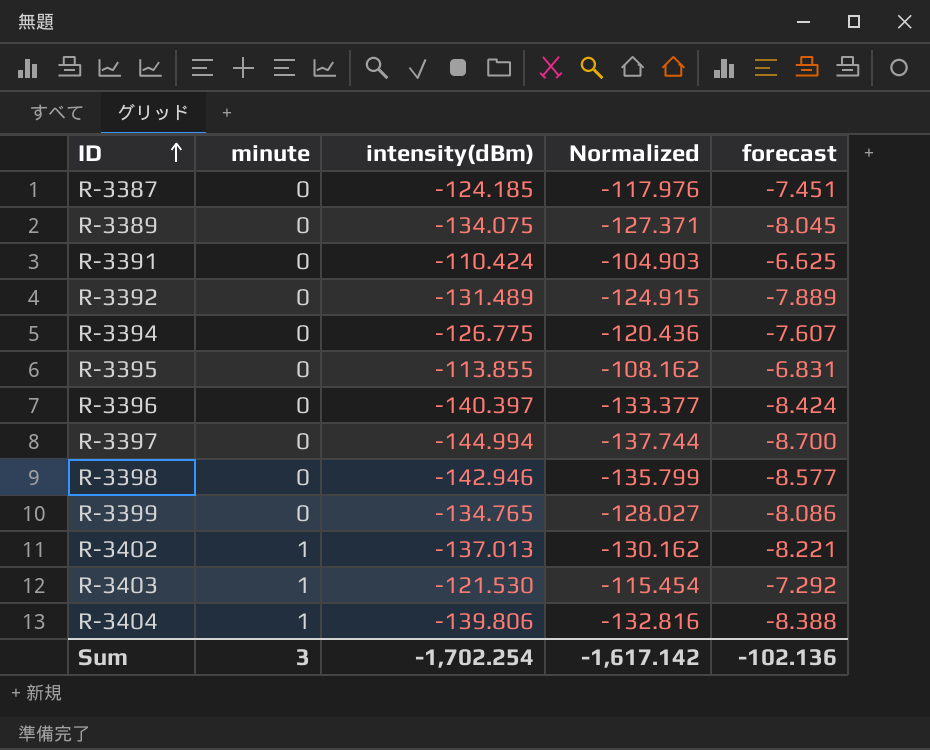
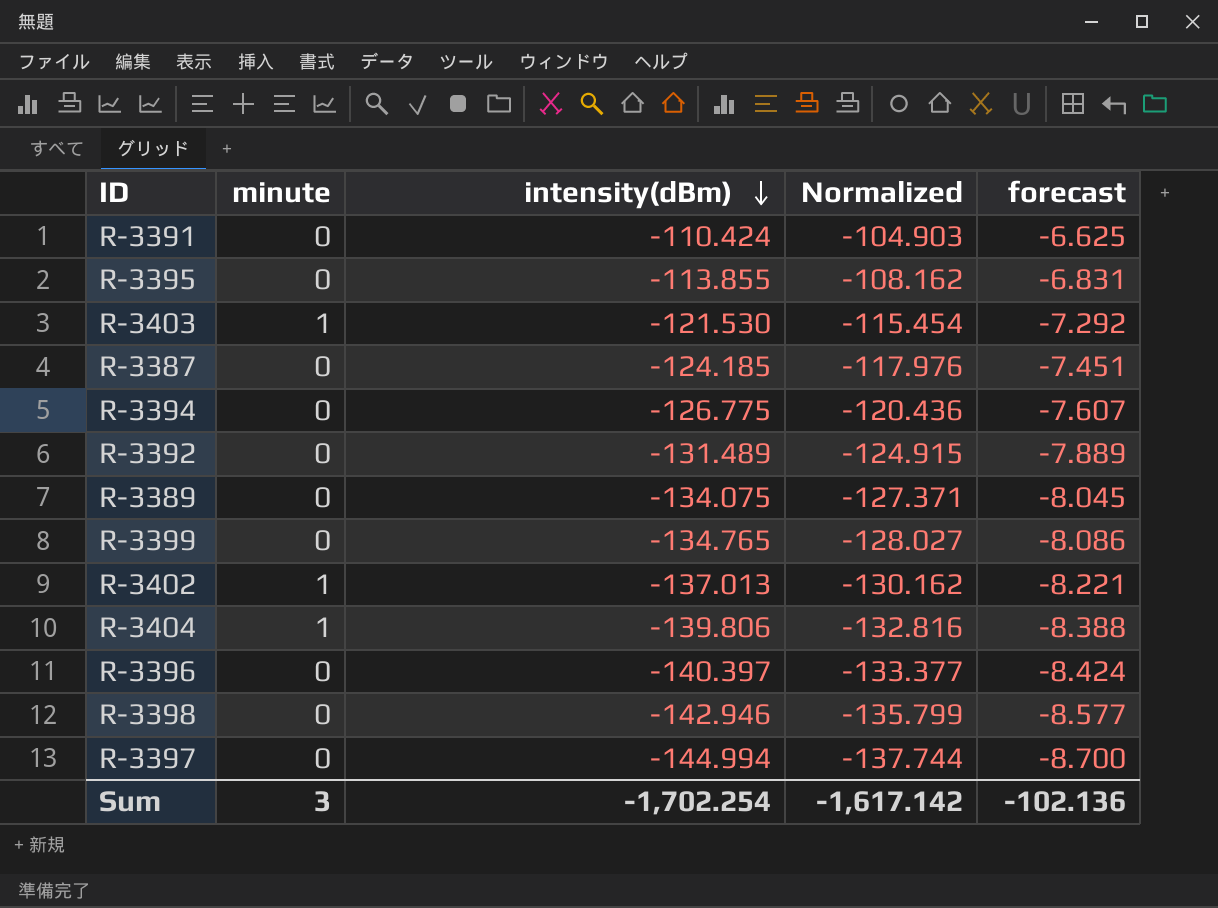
row order: ID ascending -> intensity(dBm) descending

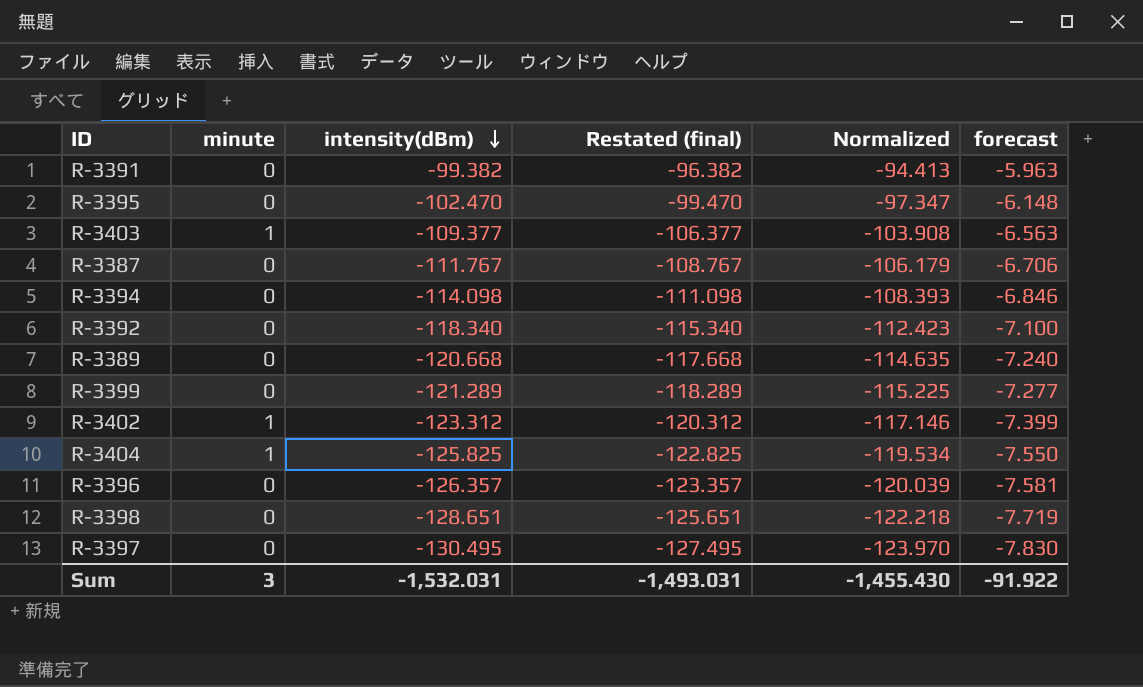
column Restated (final) | formula: none -> [intensity(dBm)] + 3
R-3391 | intensity(dBm): -110.424 -> -99.382
R-3391 | Normalized: -104.903 -> -94.413
R-3391 | forecast: -6.625 -> -5.963
R-3395 | intensity(dBm): -113.855 -> -102.470
R-3395 | Normalized: -108.162 -> -97.347
R-3395 | forecast: -6.831 -> -6.148
R-3403 | intensity(dBm): -121.530 -> -109.377
R-3403 | Normalized: -115.454 -> -103.908
R-3403 | forecast: -7.292 -> -6.563
R-3387 | intensity(dBm): -124.185 -> -111.767
R-3387 | Normalized: -117.976 -> -106.179
R-3387 | forecast: -7.451 -> -6.706
R-3394 | intensity(dBm): -126.775 -> -114.098
R-3394 | Normalized: -120.436 -> -108.393
R-3394 | forecast: -7.607 -> -6.846
R-3392 | intensity(dBm): -131.489 -> -118.340
R-3392 | Normalized: -124.915 -> -112.423
R-3392 | forecast: -7.889 -> -7.100
R-3389 | intensity(dBm): -134.075 -> -120.668
R-3389 | Normalized: -127.371 -> -114.635
R-3389 | forecast: -8.045 -> -7.240
R-3399 | intensity(dBm): -134.765 -> -121.289
R-3399 | Normalized: -128.027 -> -115.225
R-3399 | forecast: -8.086 -> -7.277
R-3402 | intensity(dBm): -137.013 -> -123.312
R-3402 | Normalized: -130.162 -> -117.146
R-3402 | forecast: -8.221 -> -7.399
R-3404 | intensity(dBm): -139.806 -> -125.825
R-3404 | Normalized: -132.816 -> -119.534
R-3404 | forecast: -8.388 -> -7.550
R-3396 | intensity(dBm): -140.397 -> -126.357
R-3396 | Normalized: -133.377 -> -120.039
R-3396 | forecast: -8.424 -> -7.581
R-3398 | intensity(dBm): -142.946 -> -128.651
R-3398 | Normalized: -135.799 -> -122.218
R-3398 | forecast: -8.577 -> -7.719
R-3397 | intensity(dBm): -144.994 -> -130.495
R-3397 | Normalized: -137.744 -> -123.970
R-3397 | forecast: -8.700 -> -7.830
Sum | intensity(dBm): -1,702.254 -> -1,532.031
Sum | Normalized: -1,617.142 -> -1,455.430
Sum | forecast: -102.136 -> -91.922

